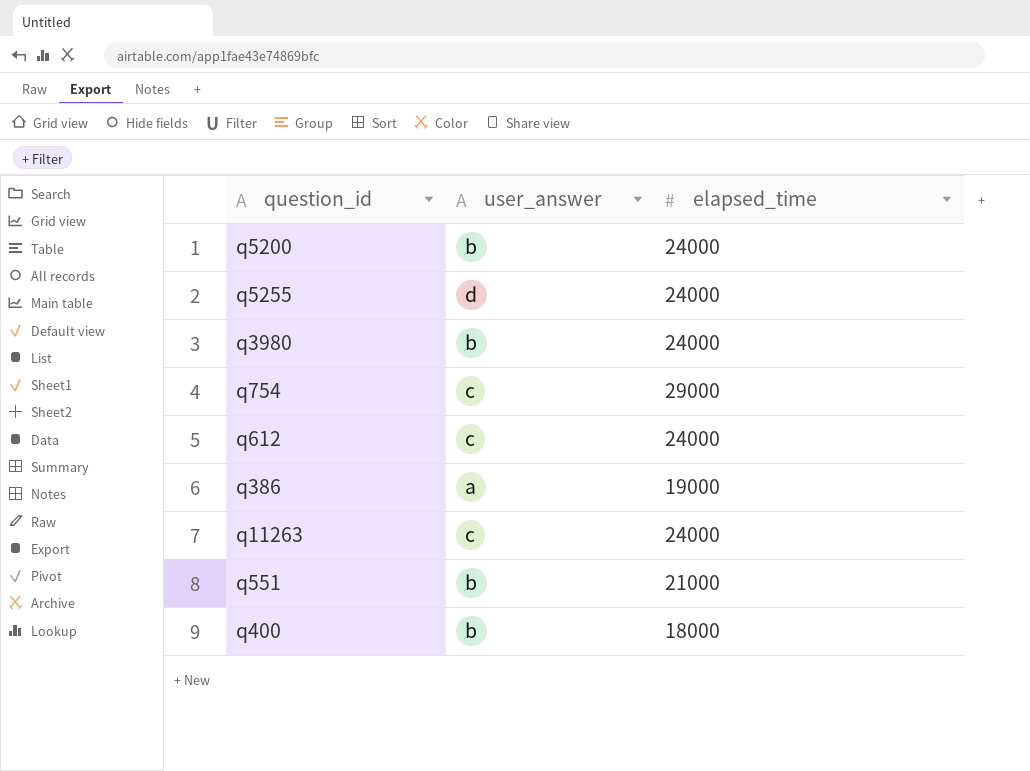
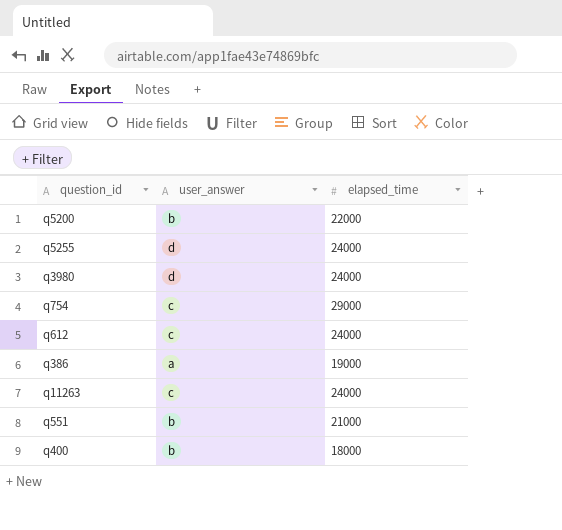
q5200 | elapsed_time: 24000 -> 22000
q3980 | user_answer: b -> d

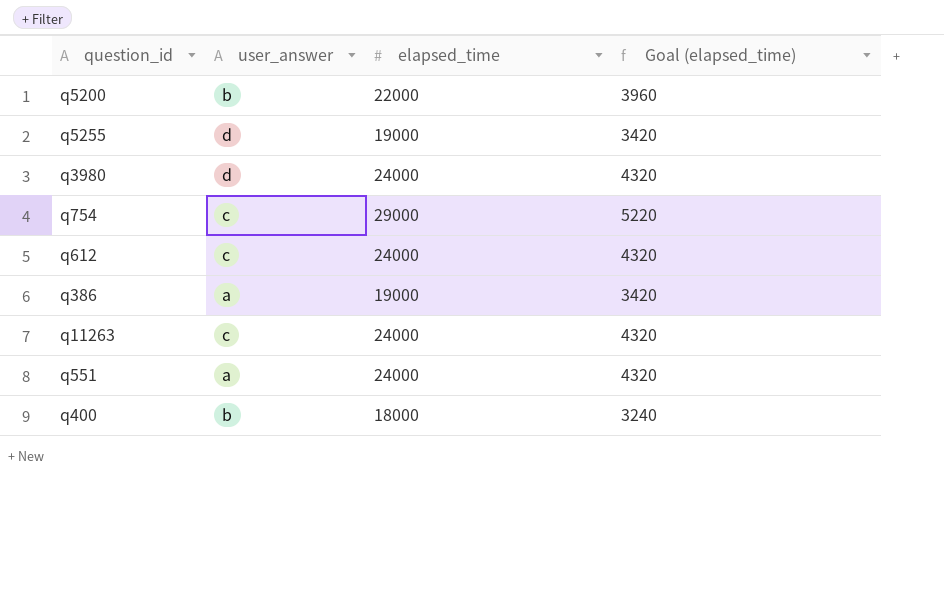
column Goal (elapsed_time) | formula: none -> [elapsed_time] * 0.18
q5255 | elapsed_time: 24000 -> 19000
q551 | user_answer: b -> a
q551 | elapsed_time: 21000 -> 24000

